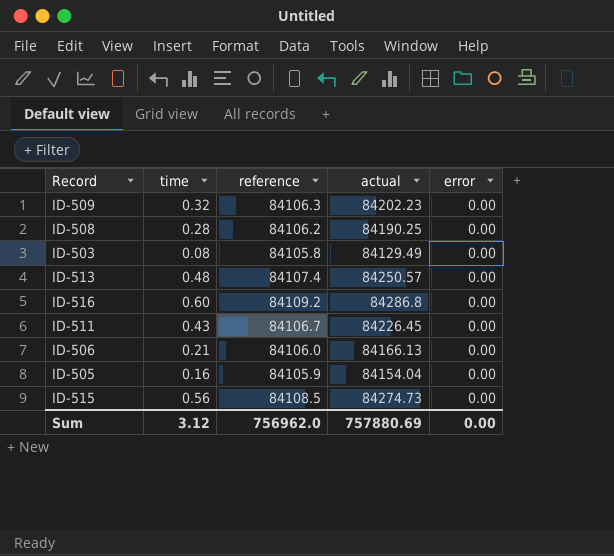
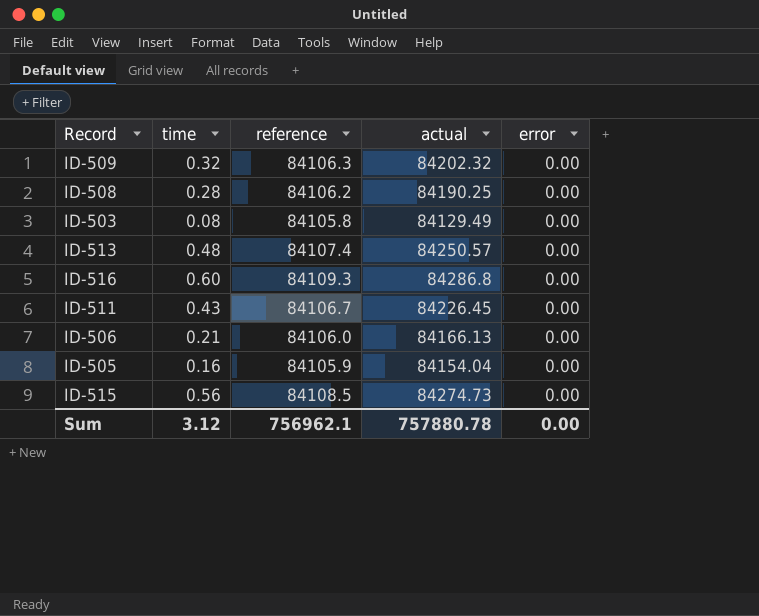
ID-509 | actual: 84202.23 -> 84202.32
ID-516 | reference: 84109.2 -> 84109.3
Sum | reference: 756962.0 -> 756962.1
Sum | actual: 757880.69 -> 757880.78

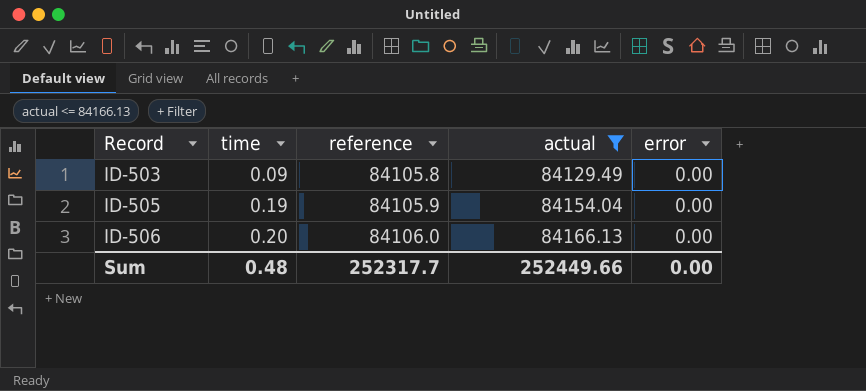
filter: none -> actual <= 84166.13
row order: none -> Record ascending
ID-503 | time: 0.08 -> 0.09
ID-505 | time: 0.16 -> 0.19
ID-506 | time: 0.21 -> 0.20
Sum | time: 3.12 -> 0.48
Sum | reference: 756962.1 -> 252317.7
Sum | actual: 757880.78 -> 252449.66

